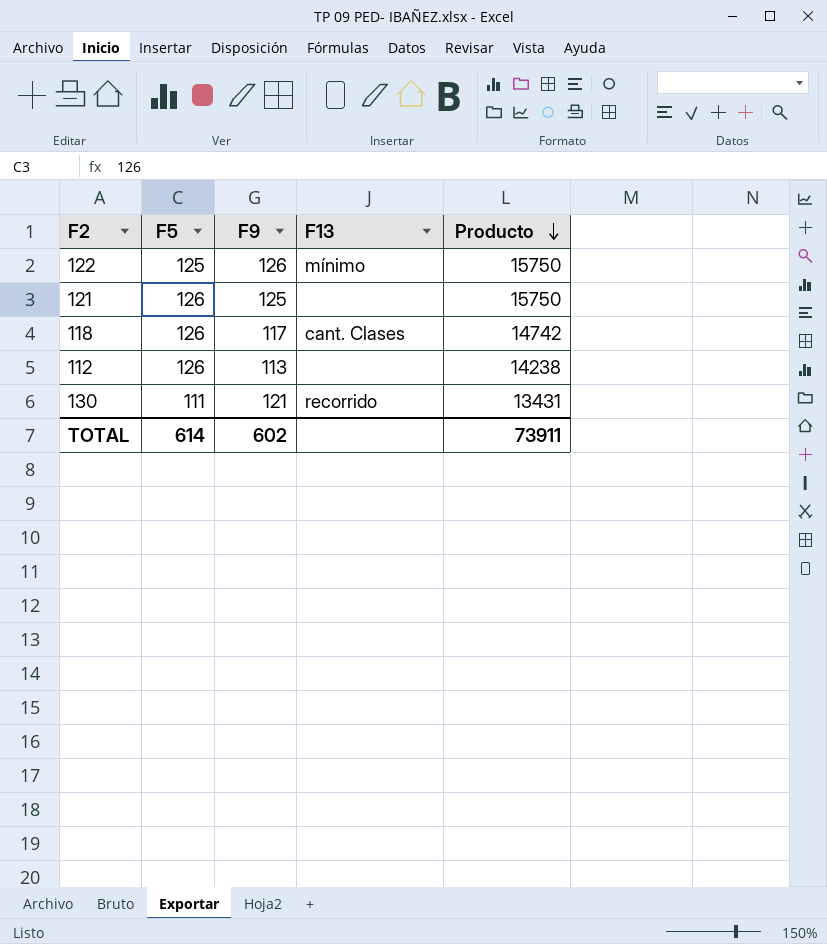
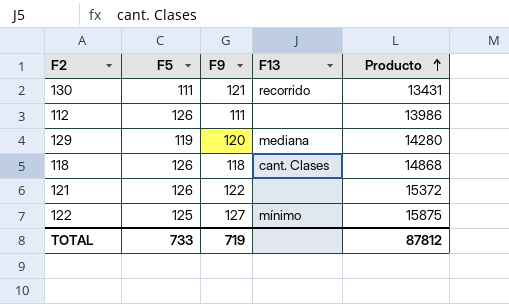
row order: Producto descending -> Producto ascending
112 | F9: 113 -> 111
112 | Producto: 14238 -> 13986
row 129: none -> 119 | 120 | mediana | 14280
118 | F9: 117 -> 118
118 | Producto: 14742 -> 14868
121 | F9: 125 -> 122
121 | Producto: 15750 -> 15372
122 | F9: 126 -> 127
122 | Producto: 15750 -> 15875
TOTAL | F5: 614 -> 733
TOTAL | F9: 602 -> 719
TOTAL | Producto: 73911 -> 87812

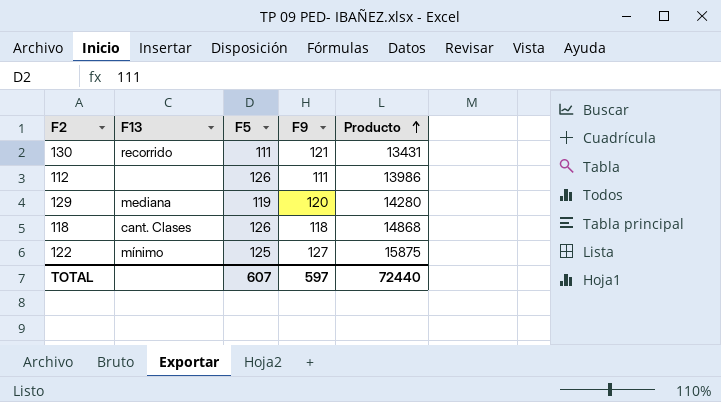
column F13 | position: 4 -> 2
row 121: 126 | 122 | none | 15372 -> none
TOTAL | F5: 733 -> 607
TOTAL | F9: 719 -> 597
TOTAL | Producto: 87812 -> 72440

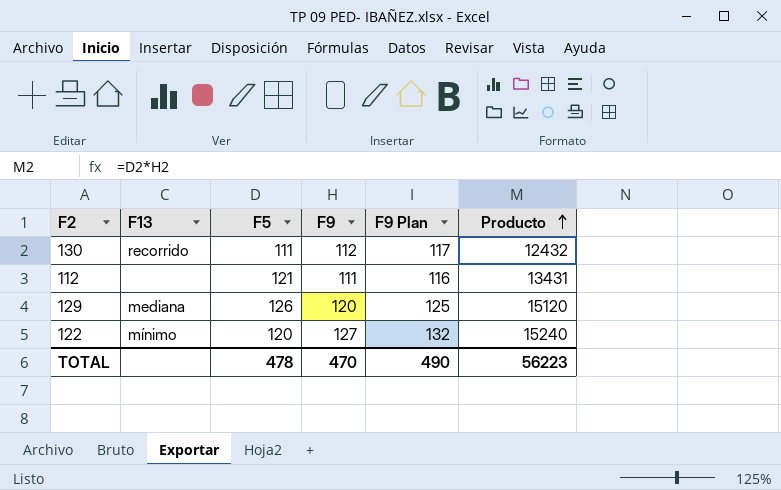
column F9 Plan | formula: none -> [F9] + 5
row 118: cant. Clases | 126 | 118 | 14868 -> none
130 | F9: 121 -> 112
130 | Producto: 13431 -> 12432
112 | F5: 126 -> 121
112 | Producto: 13986 -> 13431
129 | F5: 119 -> 126
129 | Producto: 14280 -> 15120
122 | F5: 125 -> 120
122 | Producto: 15875 -> 15240
TOTAL | F5: 607 -> 478
TOTAL | F9: 597 -> 470
TOTAL | Producto: 72440 -> 56223

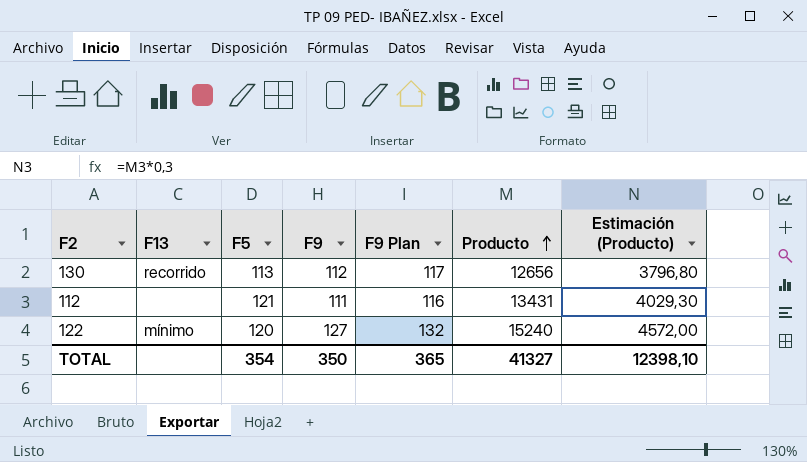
column Estimación (Producto) | formula: none -> [Producto] * 0,3
row 129: mediana | 126 | 120 | 125 | 15120 -> none
130 | F5: 111 -> 113
130 | Producto: 12432 -> 12656
TOTAL | F5: 478 -> 354
TOTAL | F9: 470 -> 350
TOTAL | F9 Plan: 490 -> 365
TOTAL | Producto: 56223 -> 41327

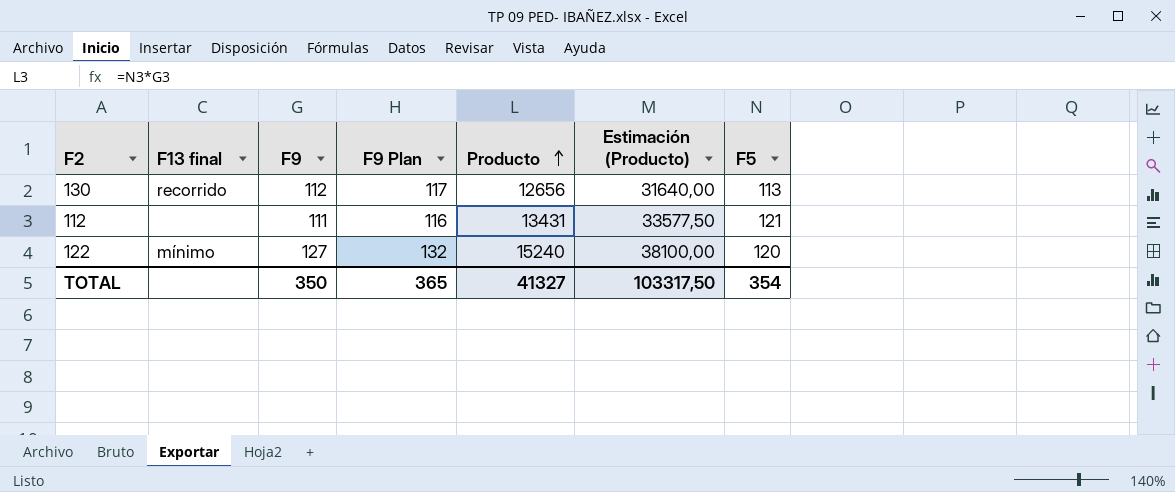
column name: F13 -> F13 final
column Estimación (Producto) | formula: [Producto] * 0,3 -> [Producto] * 2,5
column F5 | position: 3 -> 7
TOTAL | Estimación (Producto): 12398,10 -> 103317,50

